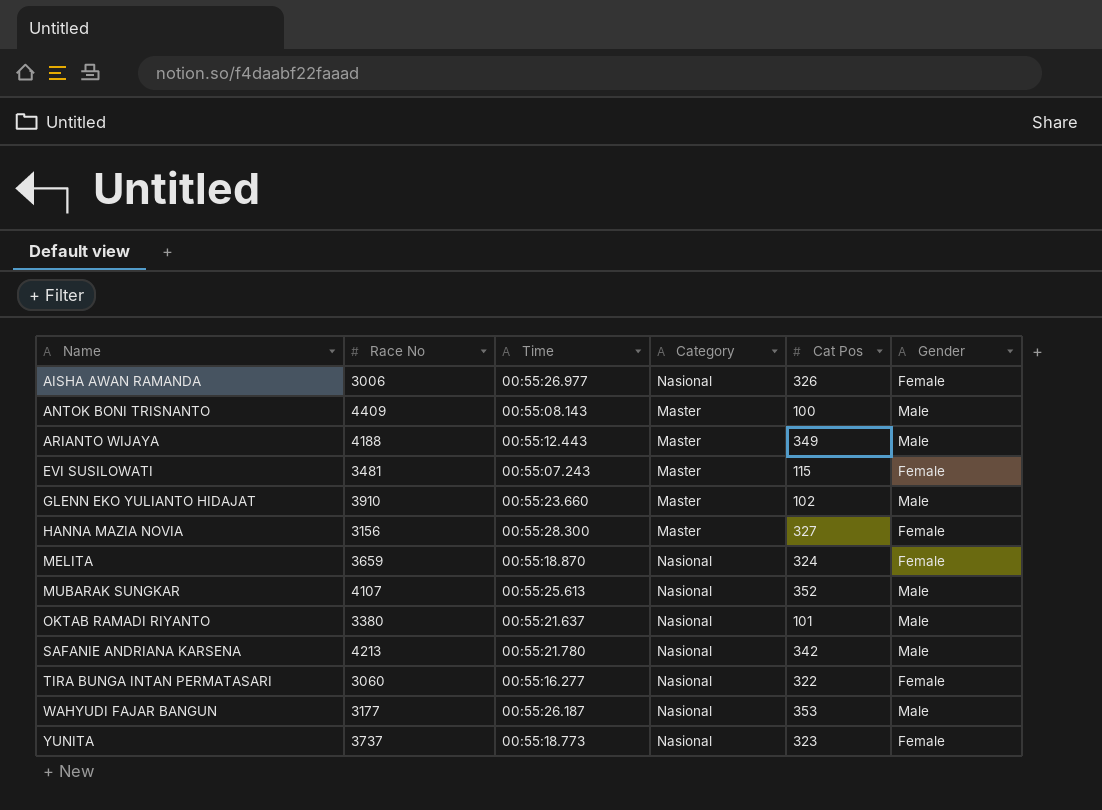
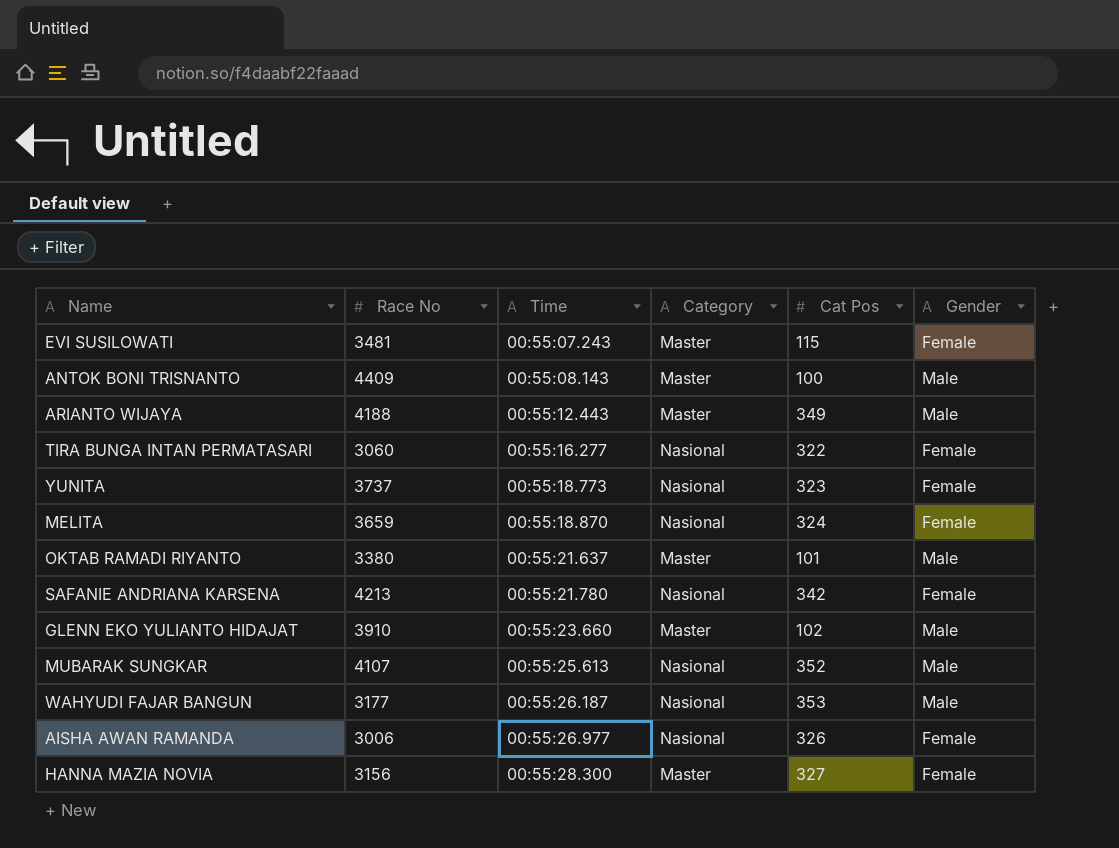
row order: Name ascending -> Time ascending
OKTAB RAMADI RIYANTO | Category: Nasional -> Master
SAFANIE ANDRIANA KARSENA | Gender: Male -> Female

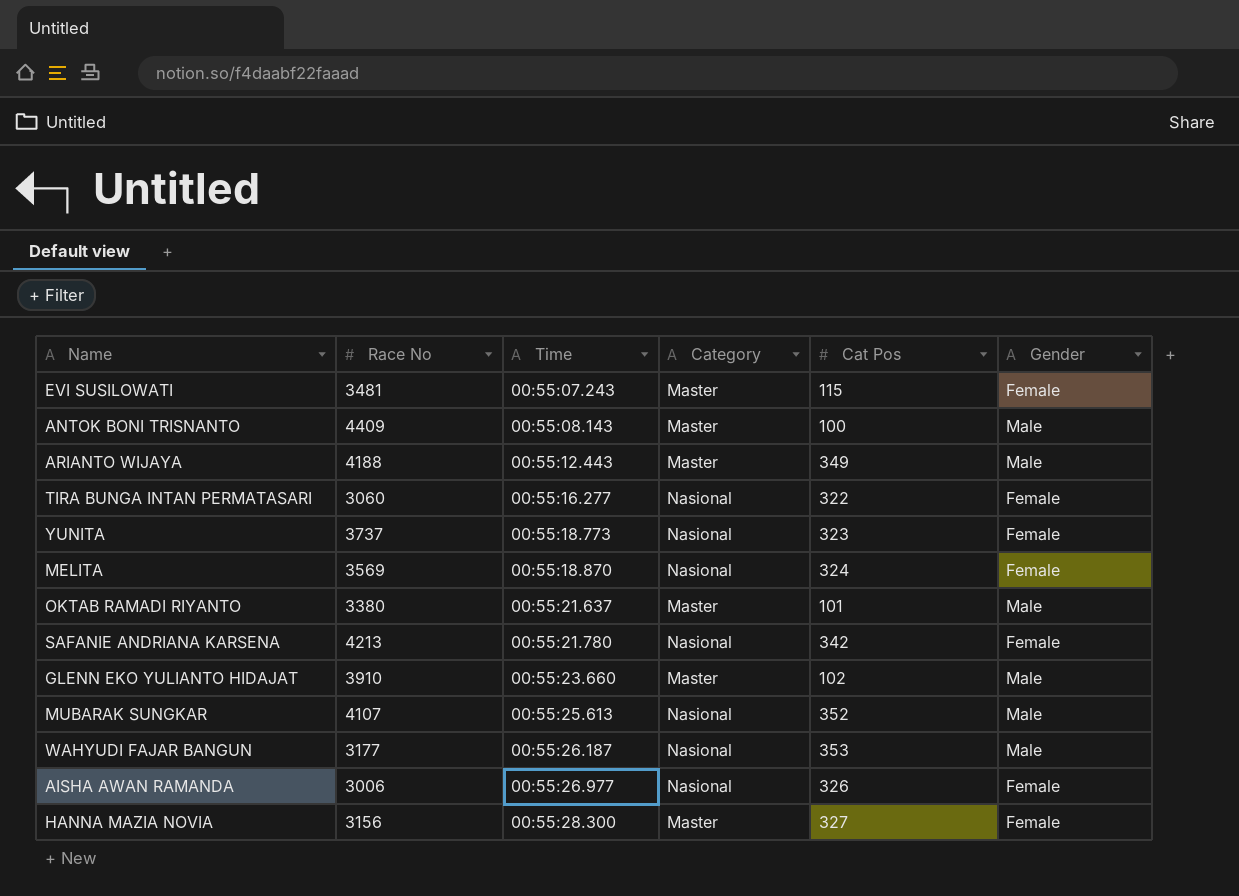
MELITA | Race No: 3659 -> 3569

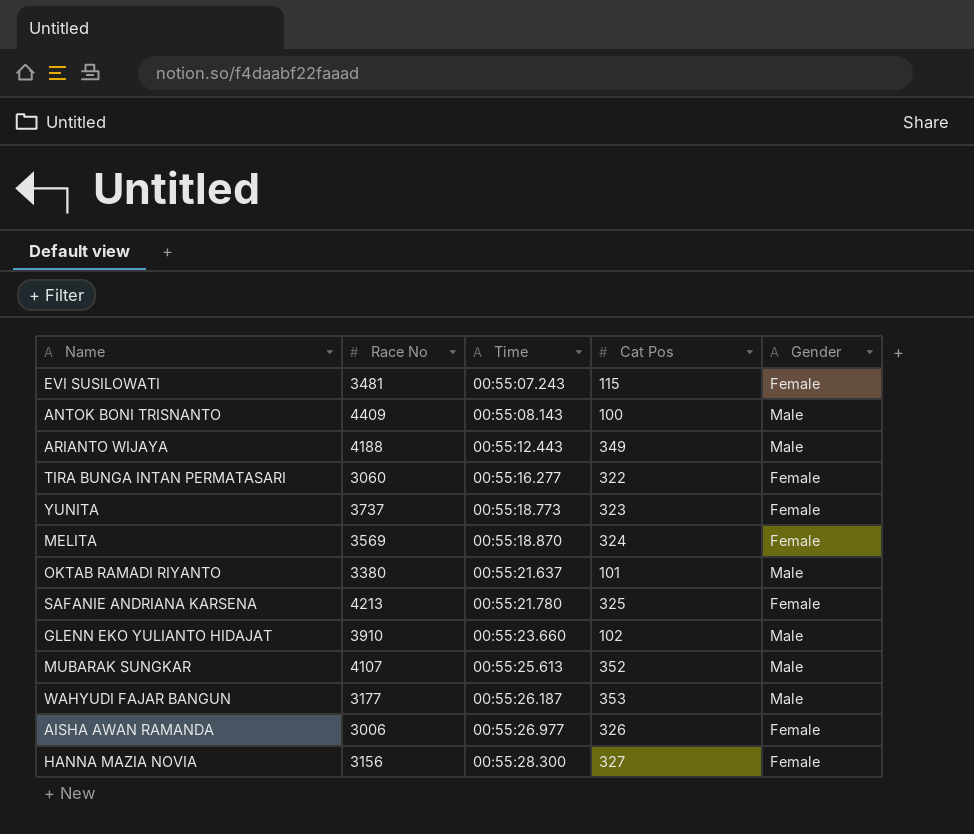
column Category | position: 4 -> none
SAFANIE ANDRIANA KARSENA | Cat Pos: 342 -> 325

